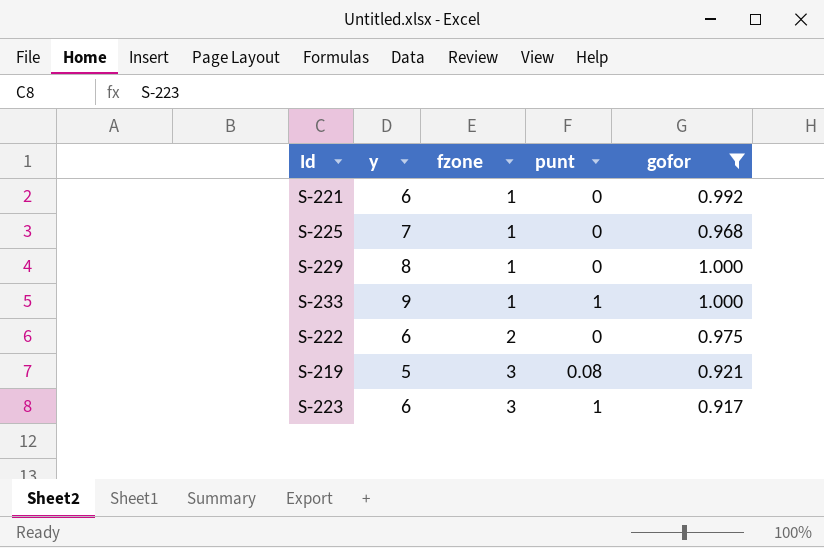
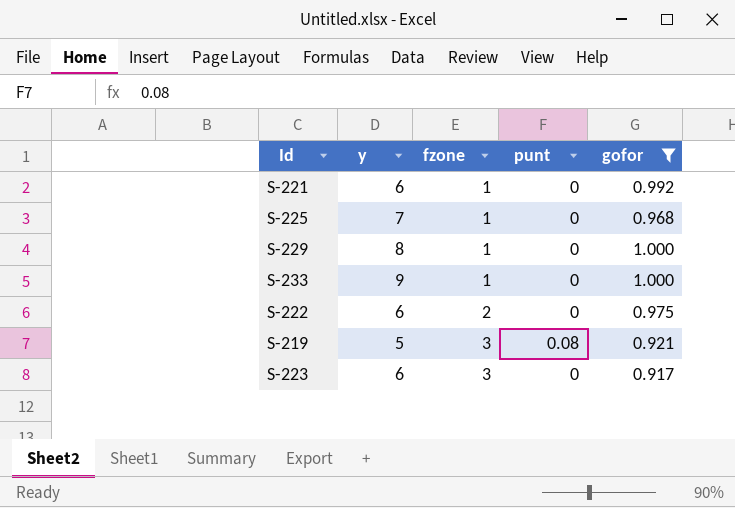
S-233 | punt: 1 -> 0
S-223 | punt: 1 -> 0

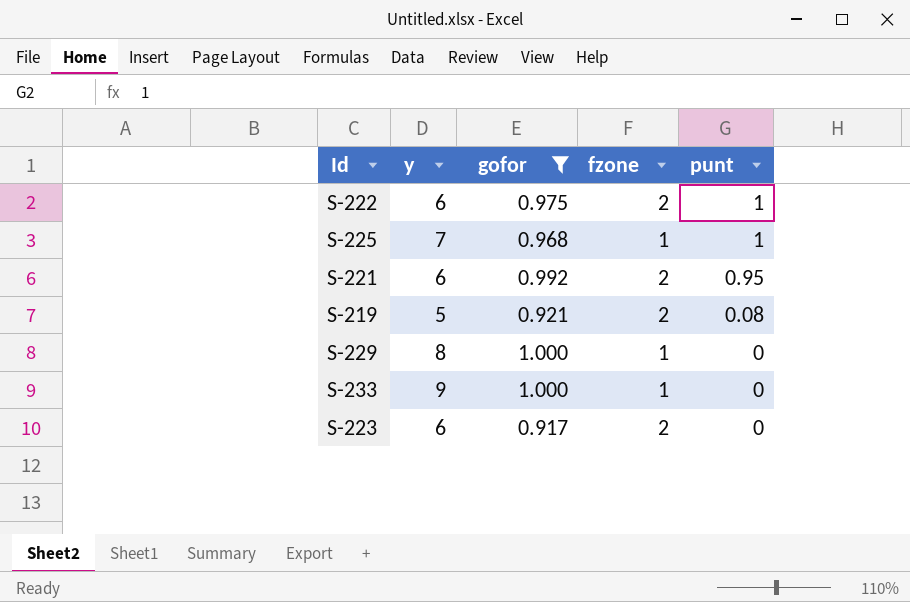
row order: fzone ascending -> punt descending
column gofor | position: 5 -> 3
S-222 | punt: 0 -> 1
S-225 | punt: 0 -> 1
S-221 | fzone: 1 -> 2
S-221 | punt: 0 -> 0.95
S-219 | fzone: 3 -> 2
S-223 | fzone: 3 -> 2

